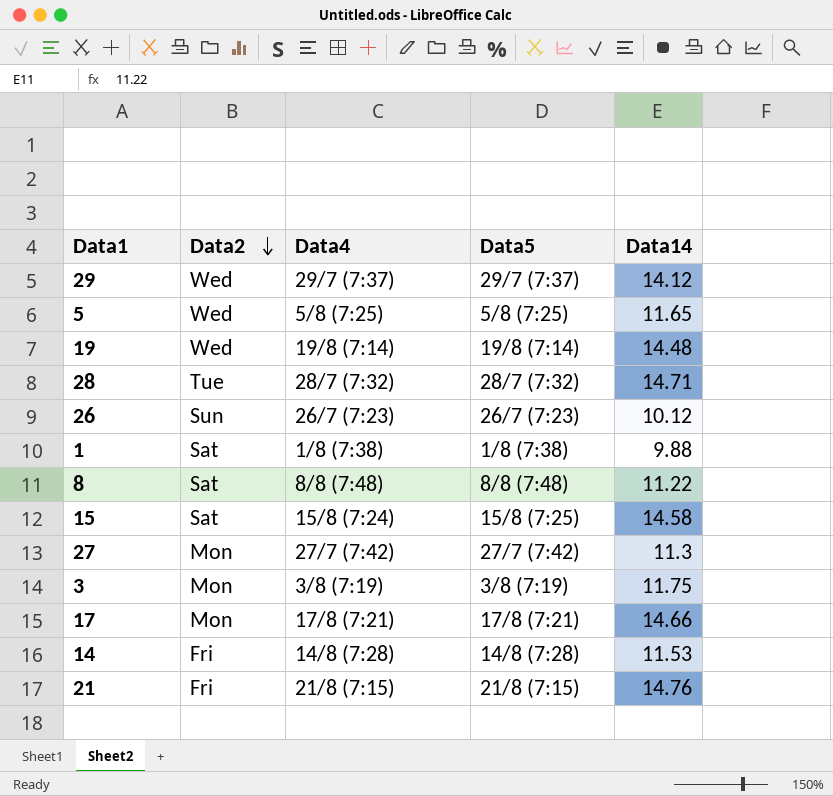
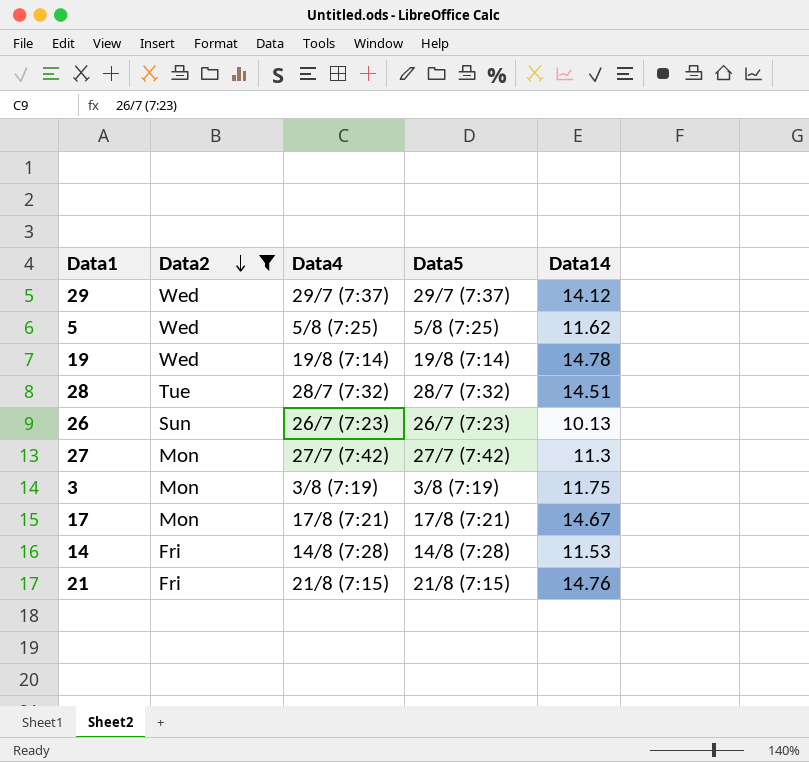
filter: none -> Data2 != Sat
5 | Data14: 11.65 -> 11.62
19 | Data14: 14.48 -> 14.78
28 | Data14: 14.71 -> 14.51
26 | Data14: 10.12 -> 10.13
17 | Data14: 14.66 -> 14.67

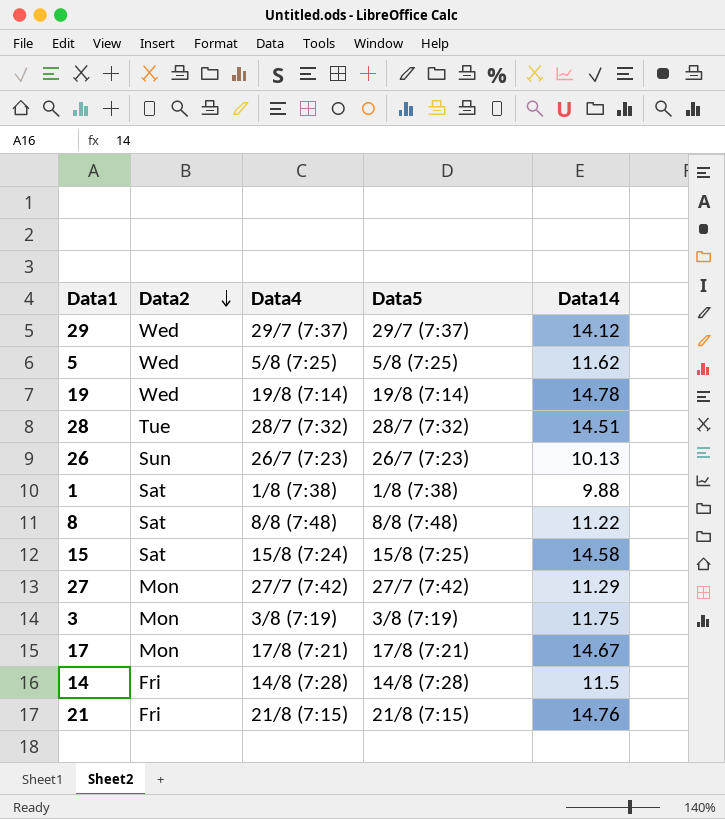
filter: Data2 != Sat -> none
27 | Data14: 11.3 -> 11.29
14 | Data14: 11.53 -> 11.5

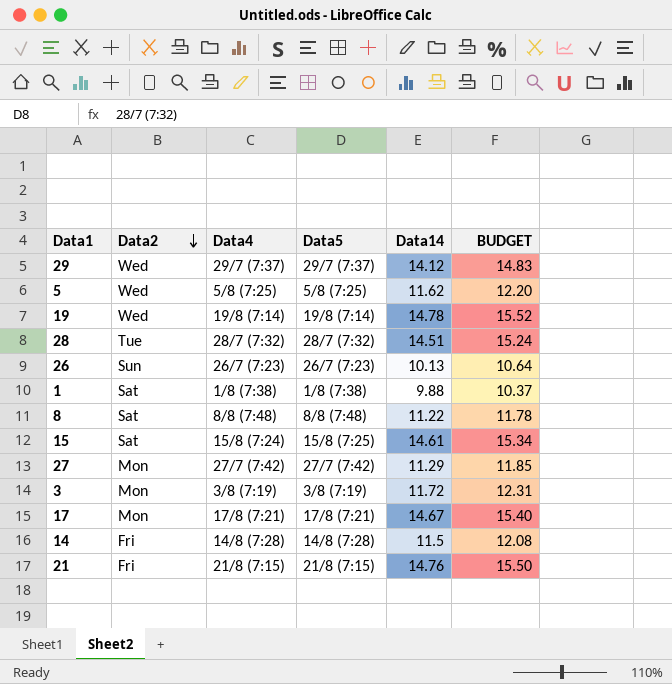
column BUDGET | formula: none -> [Data14] * 1.05
15 | Data14: 14.58 -> 14.61
3 | Data14: 11.75 -> 11.72

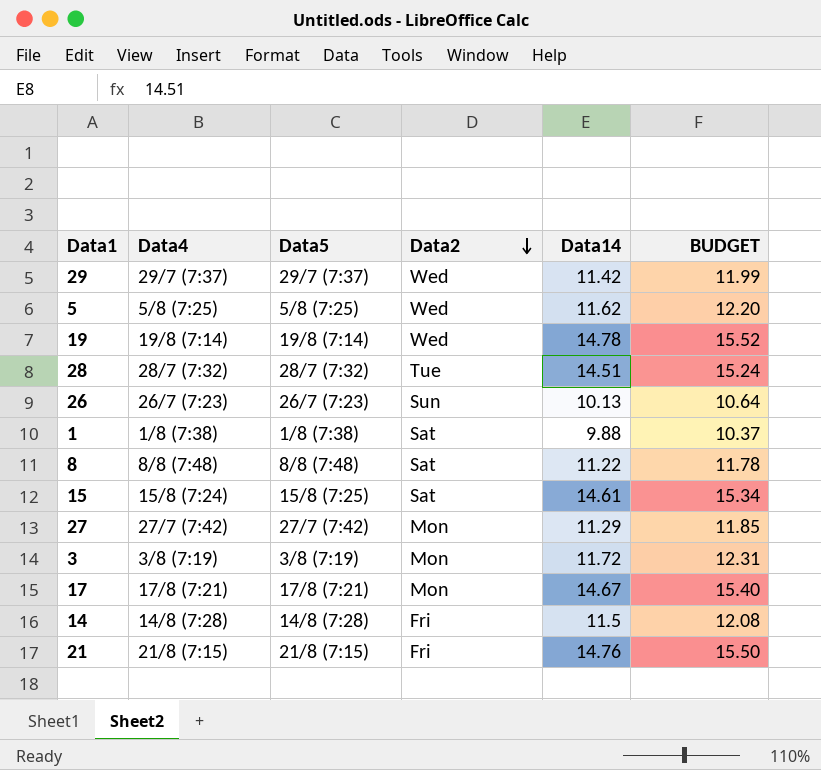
column Data2 | position: 2 -> 4
29 | Data14: 14.12 -> 11.42
29 | BUDGET: 14.83 -> 11.99

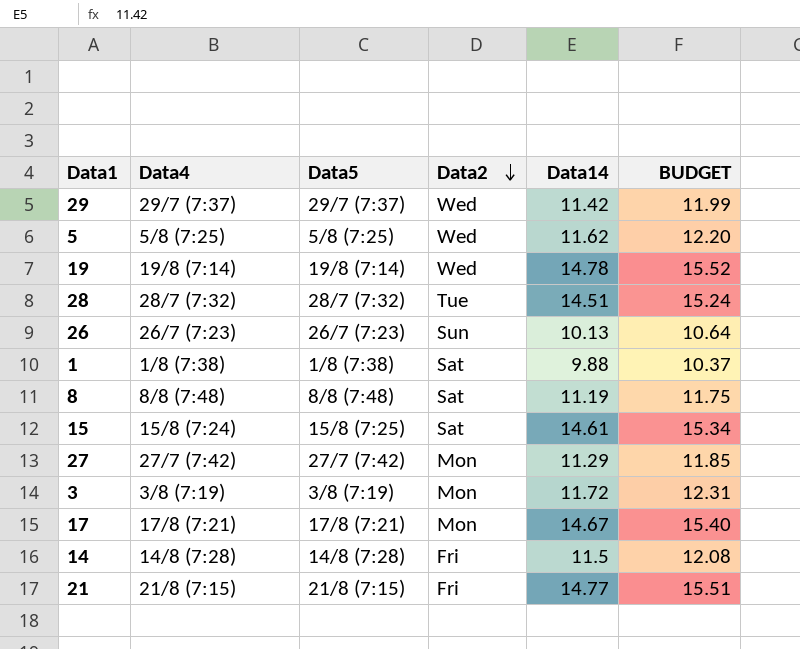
8 | Data14: 11.22 -> 11.19
8 | BUDGET: 11.78 -> 11.75
21 | Data14: 14.76 -> 14.77
21 | BUDGET: 15.50 -> 15.51

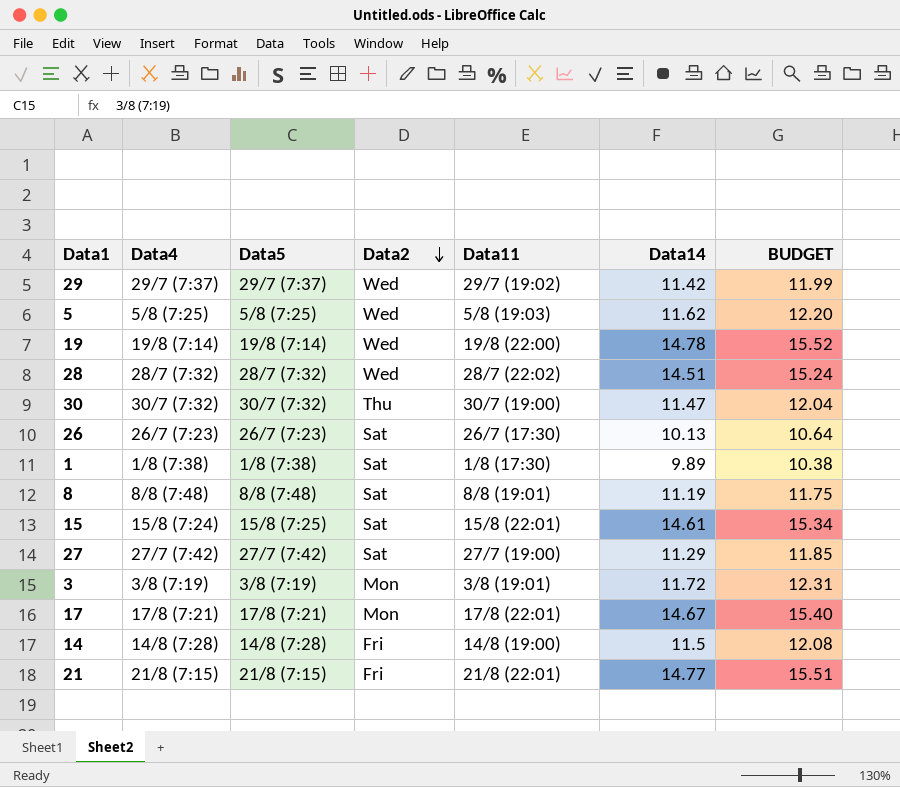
column Data11 | position: none -> 5
28 | Data2: Tue -> Wed
row 30: none -> 30/7 (7:32) | 30/7 (7:32) | Thu | 30/7 (19:00) | 11.47 | 12.04
26 | Data2: Sun -> Sat
1 | Data14: 9.88 -> 9.89
1 | BUDGET: 10.37 -> 10.38
27 | Data2: Mon -> Sat

